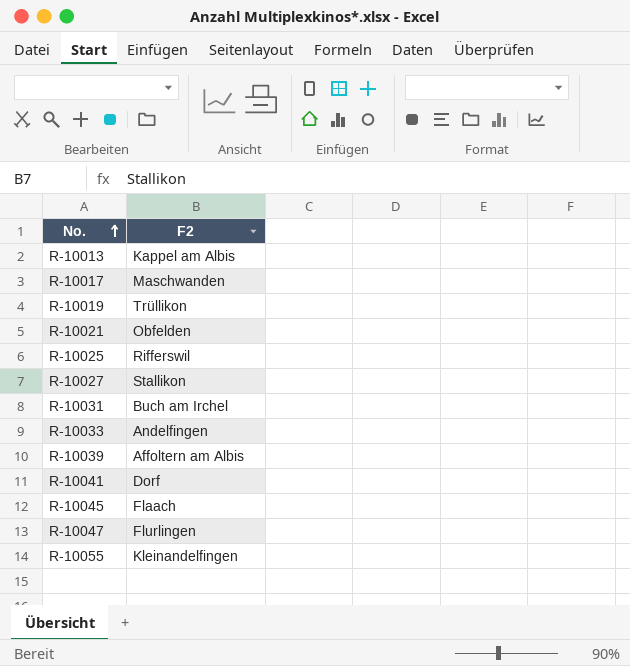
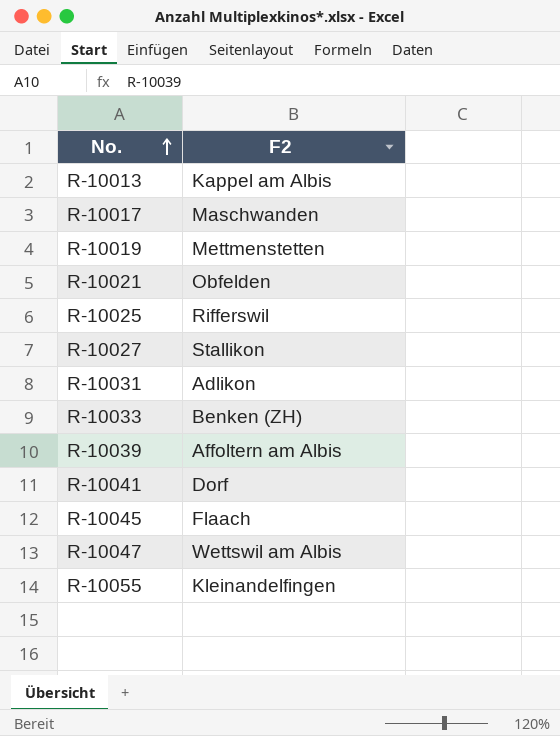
R-10019 | F2: Trüllikon -> Mettmenstetten
R-10031 | F2: Buch am Irchel -> Adlikon
R-10033 | F2: Andelfingen -> Benken (ZH)
R-10047 | F2: Flurlingen -> Wettswil am Albis

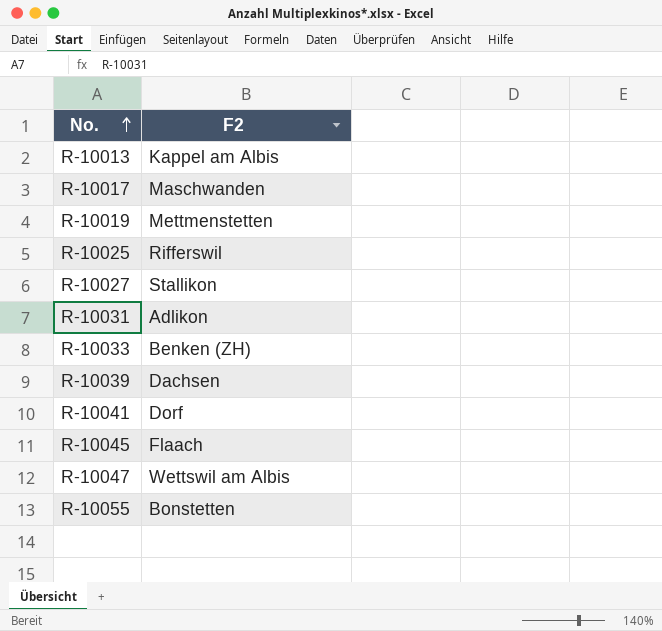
row R-10021: Obfelden -> none
R-10039 | F2: Affoltern am Albis -> Dachsen
R-10055 | F2: Kleinandelfingen -> Bonstetten

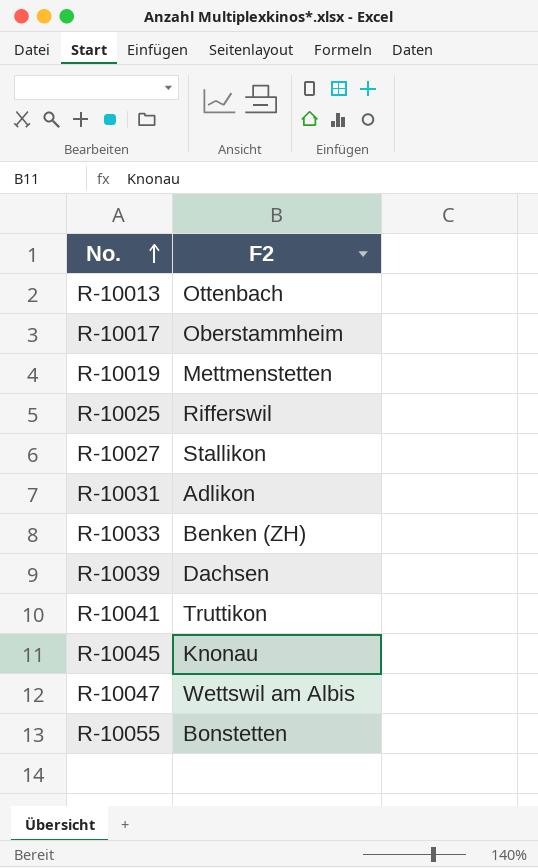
R-10013 | F2: Kappel am Albis -> Ottenbach
R-10017 | F2: Maschwanden -> Oberstammheim
R-10041 | F2: Dorf -> Truttikon
R-10045 | F2: Flaach -> Knonau

